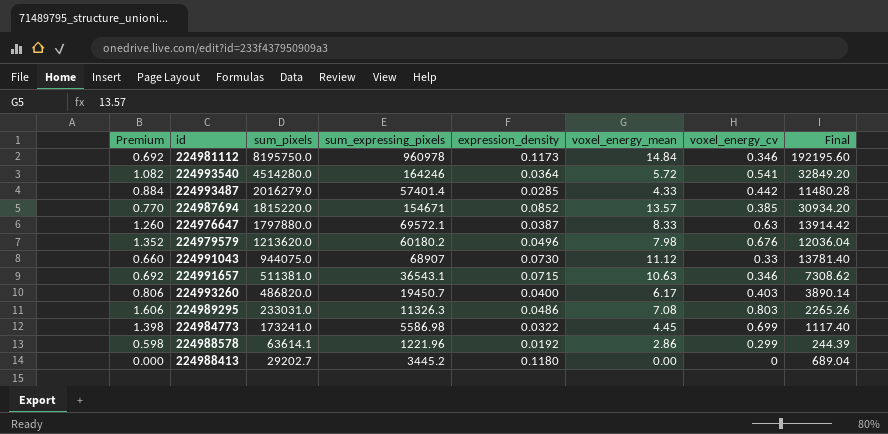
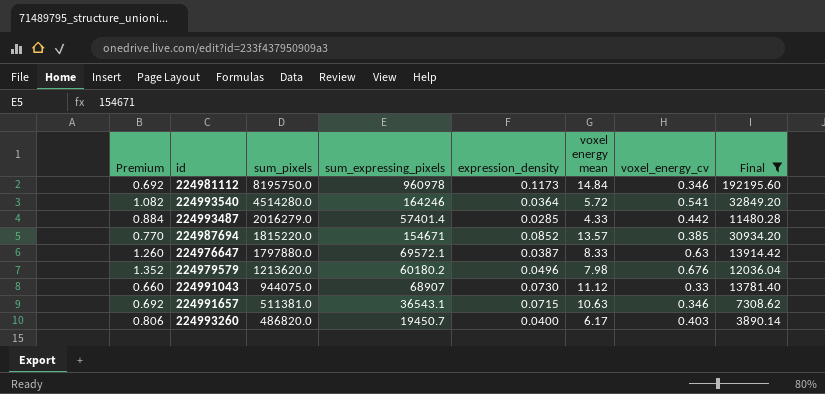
filter: none -> Final >= 3890.14
column name: voxel_energy_mean -> voxel energy mean

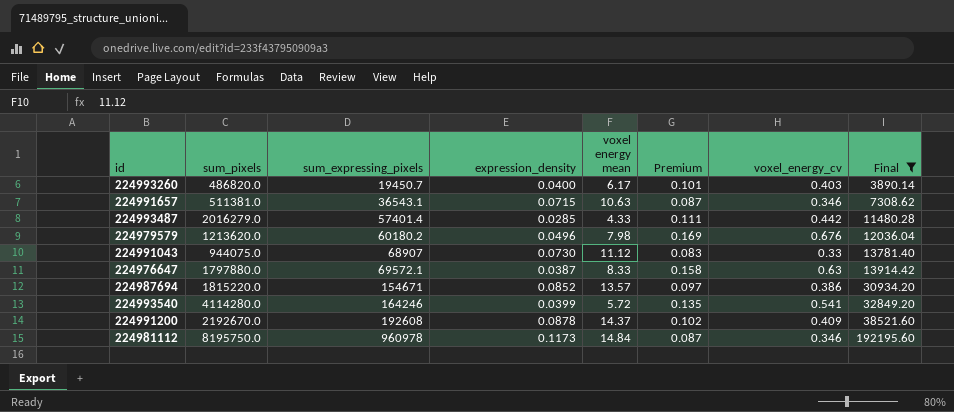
row order: sum_pixels descending -> sum_expressing_pixels ascending
column Premium | formula: [voxel_energy_cv] * 2 -> [voxel_energy_cv] * 0.25
column Premium | position: 1 -> 6
224987694 | voxel_energy_cv: 0.385 -> 0.386
224993540 | sum_pixels: 4514280.0 -> 4114280.0
224993540 | expression_density: 0.0364 -> 0.0399
row 224991200: none -> 2192670.0 | 192608 | 0.0878 | 14.37 | 0.102 | 0.409 | 38521.60

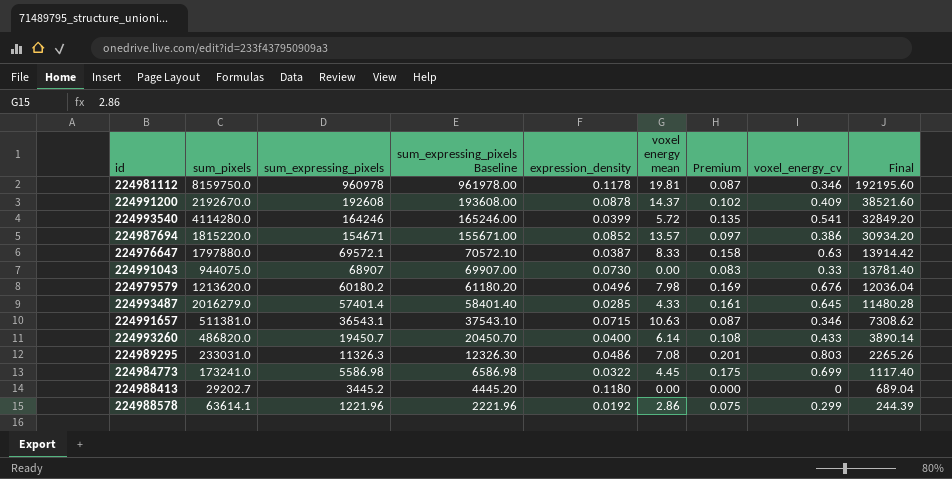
filter: Final >= 3890.14 -> none
row order: sum_expressing_pixels ascending -> sum_expressing_pixels descending
column sum_expressing_pixels Baseline | formula: none -> [sum_expressing_pixels] + 1000
224981112 | sum_pixels: 8195750.0 -> 8159750.0
224981112 | expression_density: 0.1173 -> 0.1178
224981112 | voxel energy mean: 14.84 -> 19.81
224991043 | voxel energy mean: 11.12 -> 0.00
224993487 | Premium: 0.111 -> 0.161
224993487 | voxel_energy_cv: 0.442 -> 0.645
224993260 | voxel energy mean: 6.17 -> 6.14
224993260 | Premium: 0.101 -> 0.108
224993260 | voxel_energy_cv: 0.403 -> 0.433

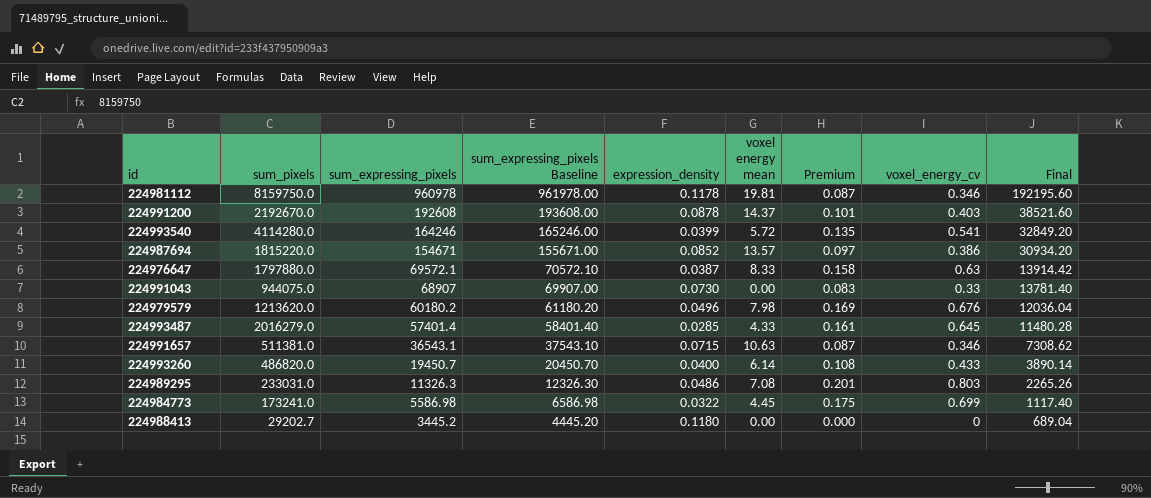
row 224988578: 63614.1 | 1221.96 | 2221.96 | 0.0192 | 2.86 | 0.075 | 0.299 | 244.39 -> none
224991200 | Premium: 0.102 -> 0.101
224991200 | voxel_energy_cv: 0.409 -> 0.403

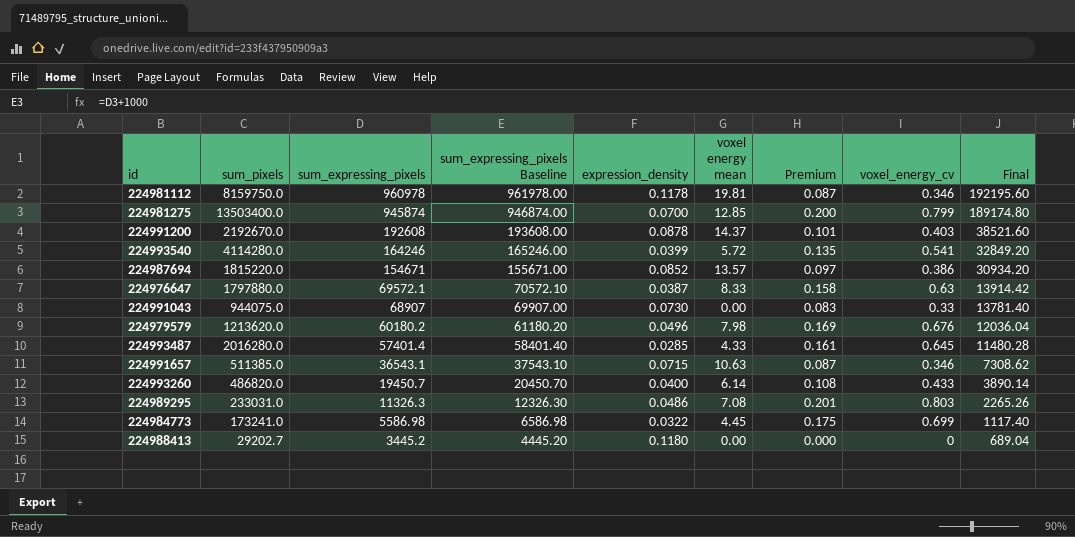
row 224981275: none -> 13503400.0 | 945874 | 946874.00 | 0.0700 | 12.85 | 0.200 | 0.799 | 189174.80
224993487 | sum_pixels: 2016279.0 -> 2016280.0
224991657 | sum_pixels: 511381.0 -> 511385.0

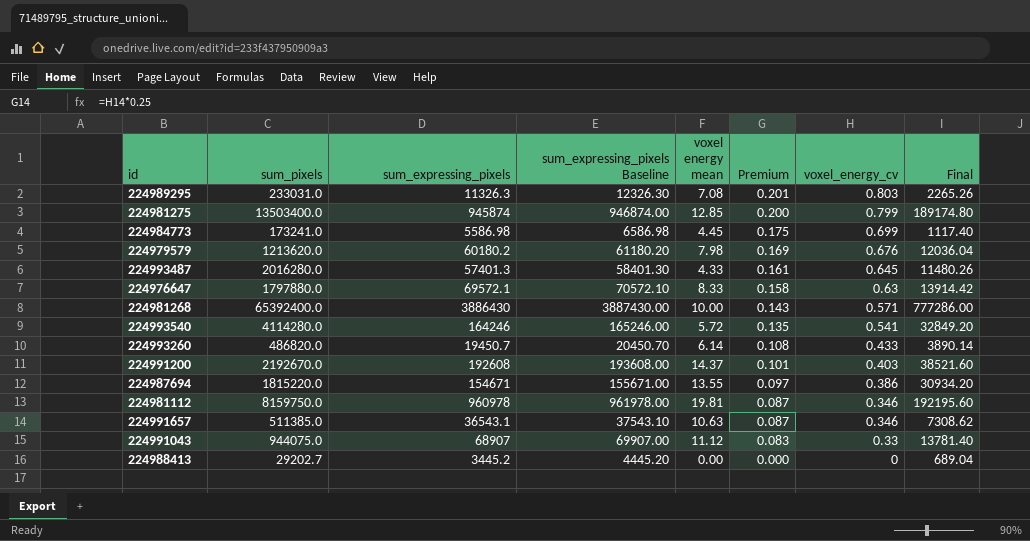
row order: sum_expressing_pixels descending -> Premium descending
column expression_density | formula: [sum_expressing_pixels] / [sum_pixels] -> none
224993487 | sum_expressing_pixels: 57401.4 -> 57401.3
224993487 | sum_expressing_pixels Baseline: 58401.40 -> 58401.30
224993487 | Final: 11480.28 -> 11480.26
row 224981268: none -> 65392400.0 | 3886430 | 3887430.00 | 10.00 | 0.143 | 0.571 | 777286.00
224987694 | voxel energy mean: 13.57 -> 13.55
224991043 | voxel energy mean: 0.00 -> 11.12

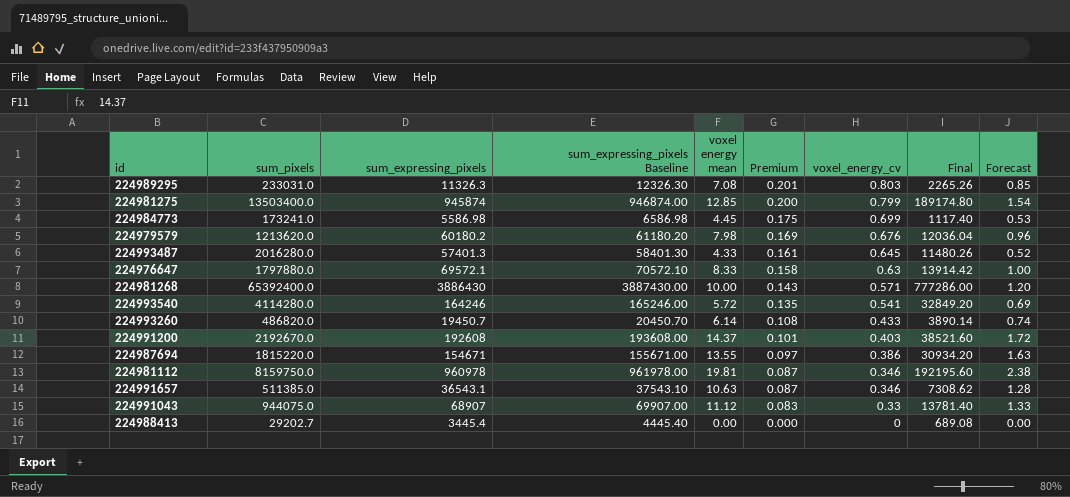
column Forecast | formula: none -> [voxel energy mean] * 0.12
224988413 | sum_expressing_pixels: 3445.2 -> 3445.4
224988413 | sum_expressing_pixels Baseline: 4445.20 -> 4445.40
224988413 | Final: 689.04 -> 689.08

